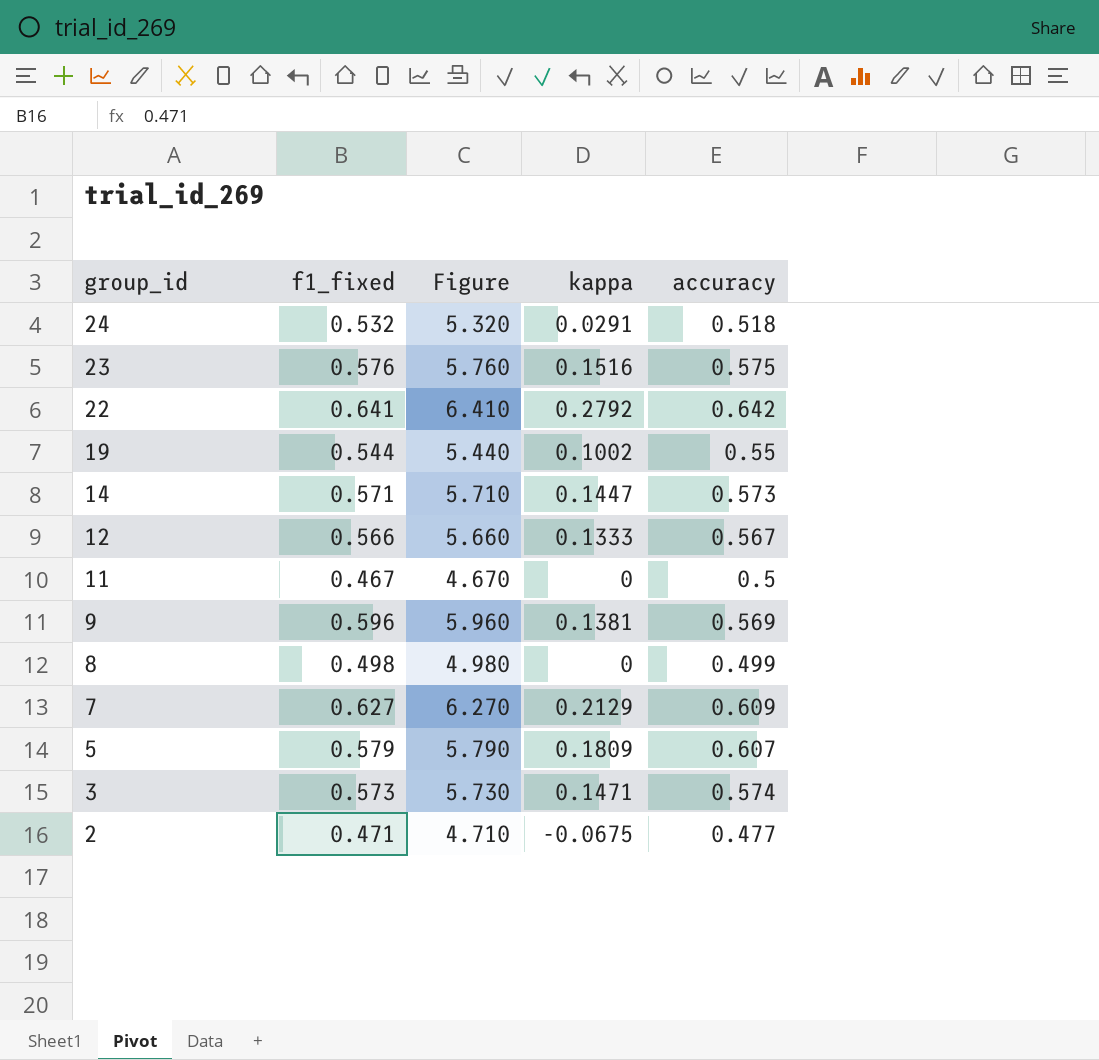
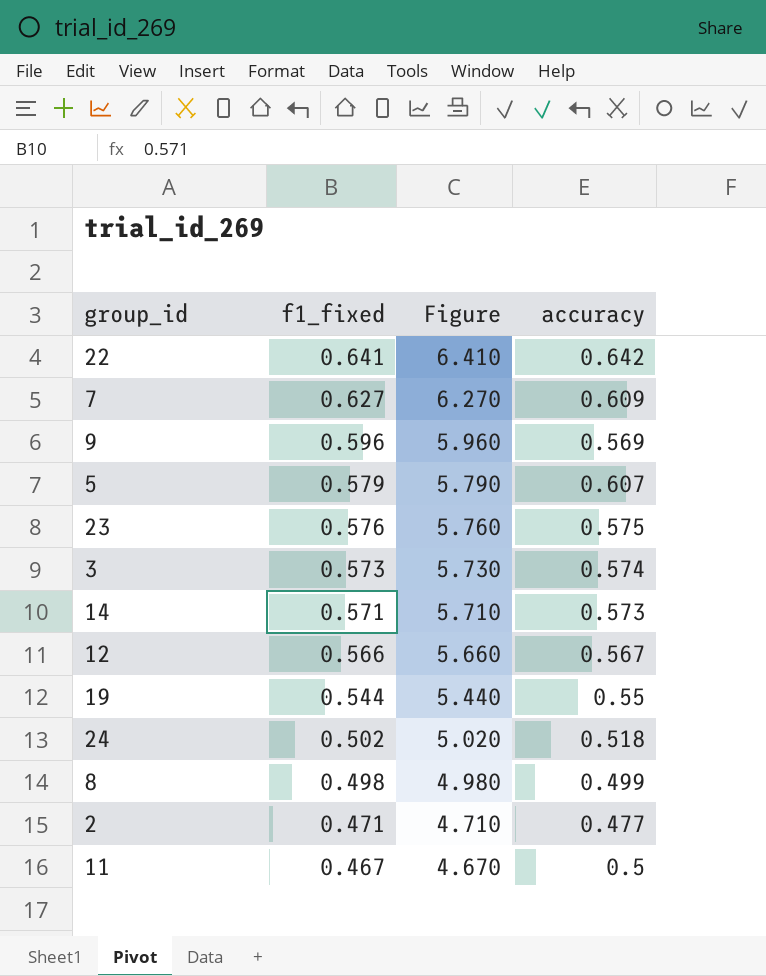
row order: group_id descending -> f1_fixed descending
column kappa | position: 4 -> none
24 | f1_fixed: 0.532 -> 0.502
24 | Figure: 5.320 -> 5.020

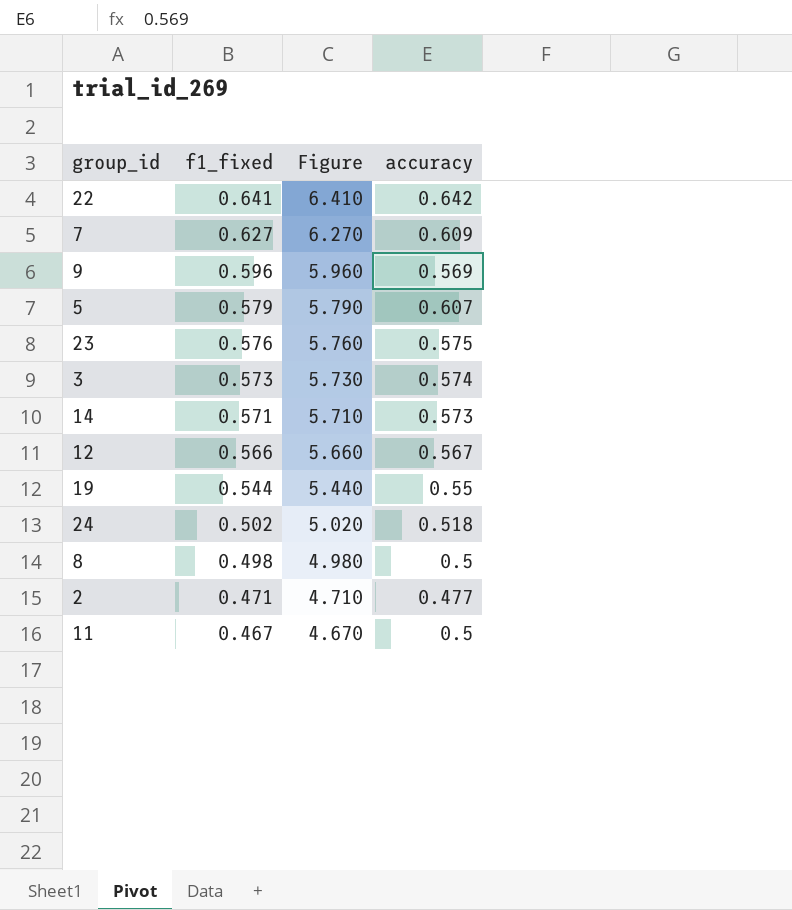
8 | accuracy: 0.499 -> 0.5

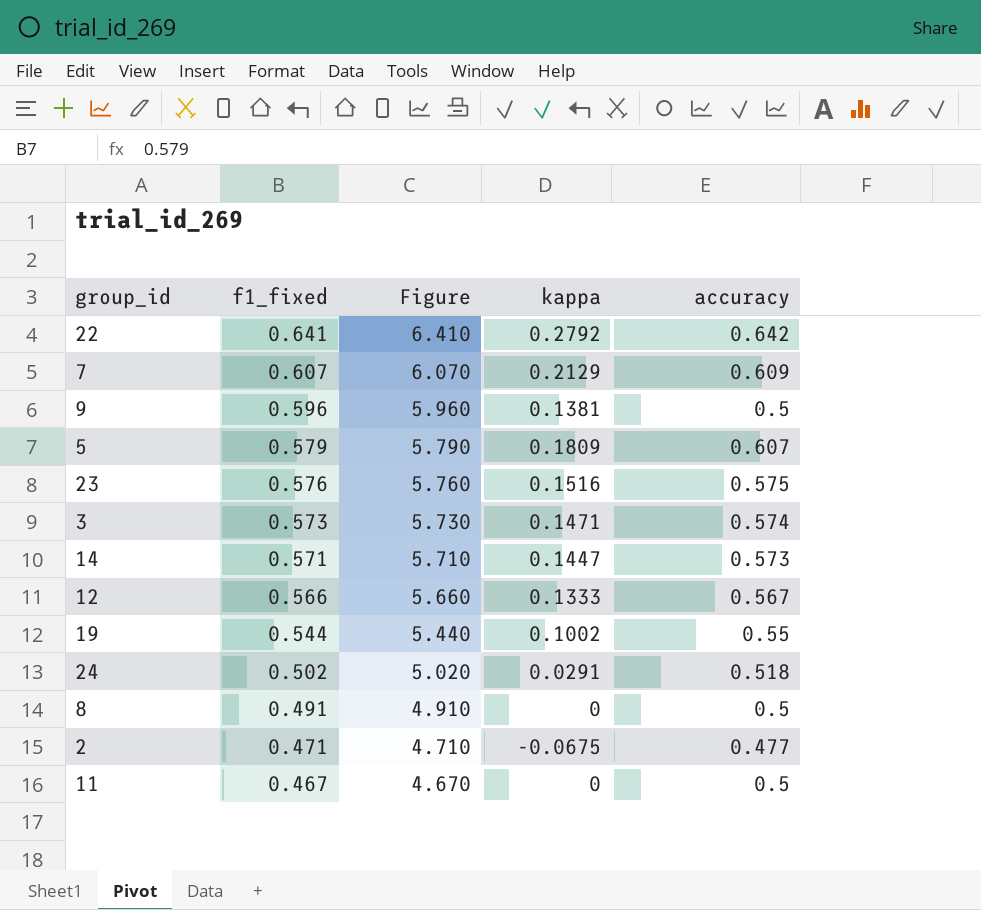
column kappa | position: none -> 4
7 | f1_fixed: 0.627 -> 0.607
7 | Figure: 6.270 -> 6.070
9 | accuracy: 0.569 -> 0.5
8 | f1_fixed: 0.498 -> 0.491
8 | Figure: 4.980 -> 4.910

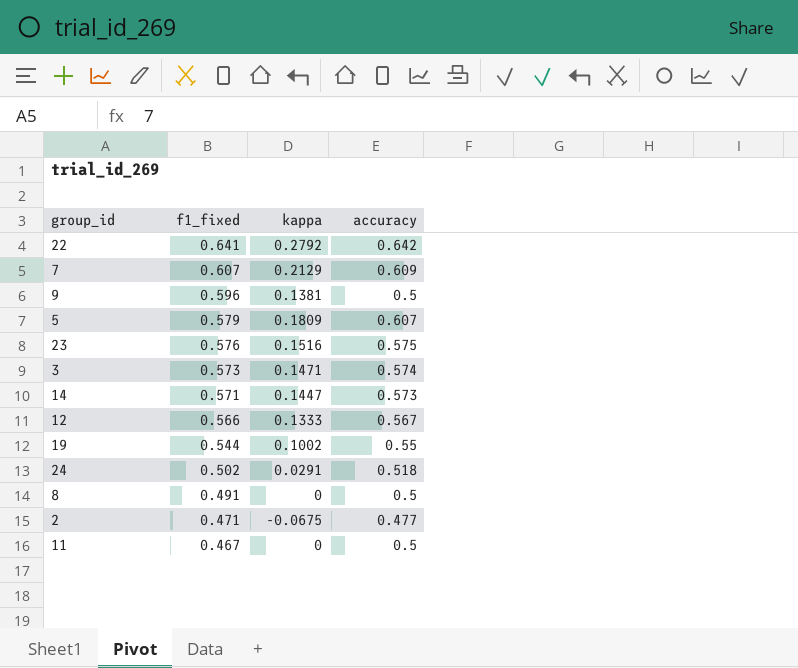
column Figure | formula: [f1_fixed] * 10 -> none

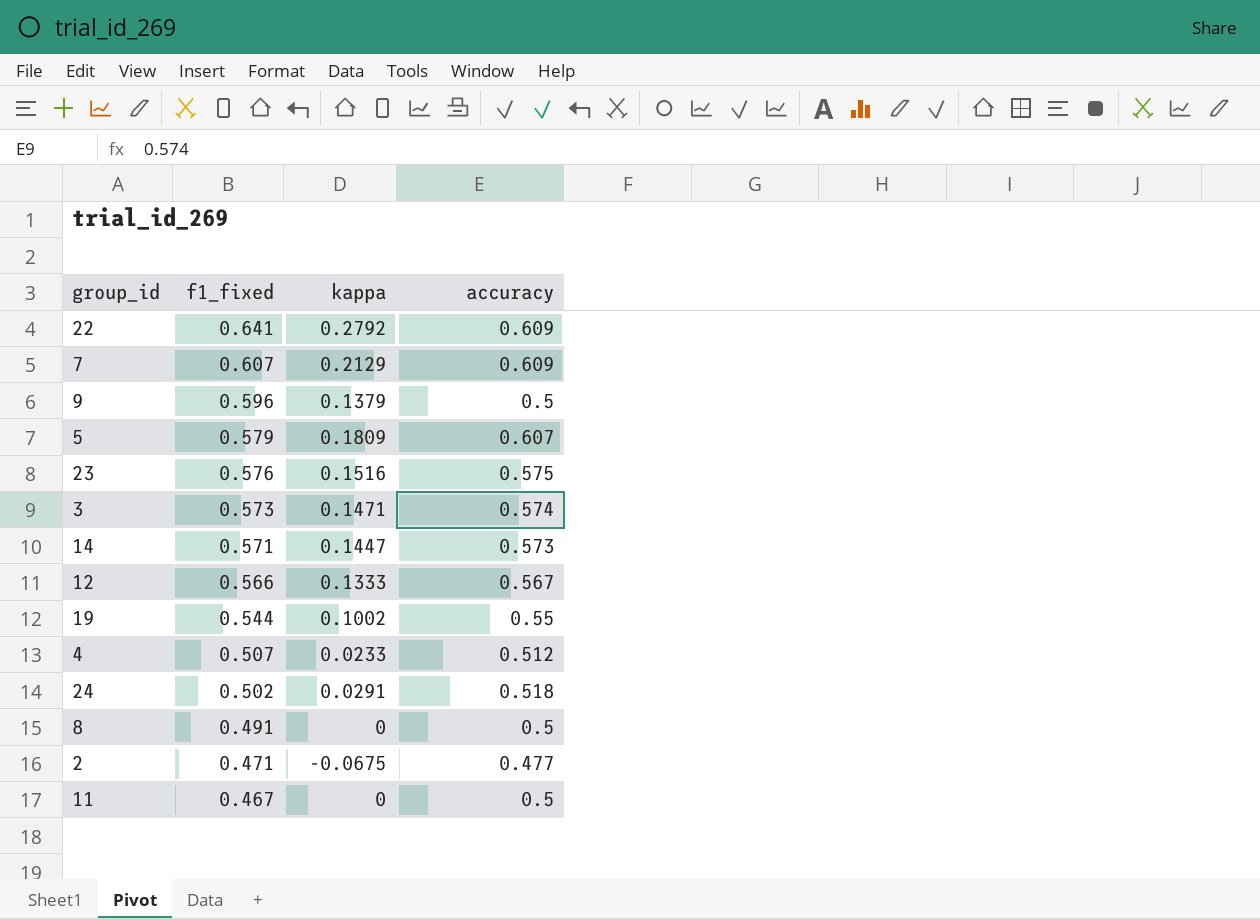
22 | accuracy: 0.642 -> 0.609
9 | kappa: 0.1381 -> 0.1379
row 4: none -> 0.507 | 0.0233 | 0.512

